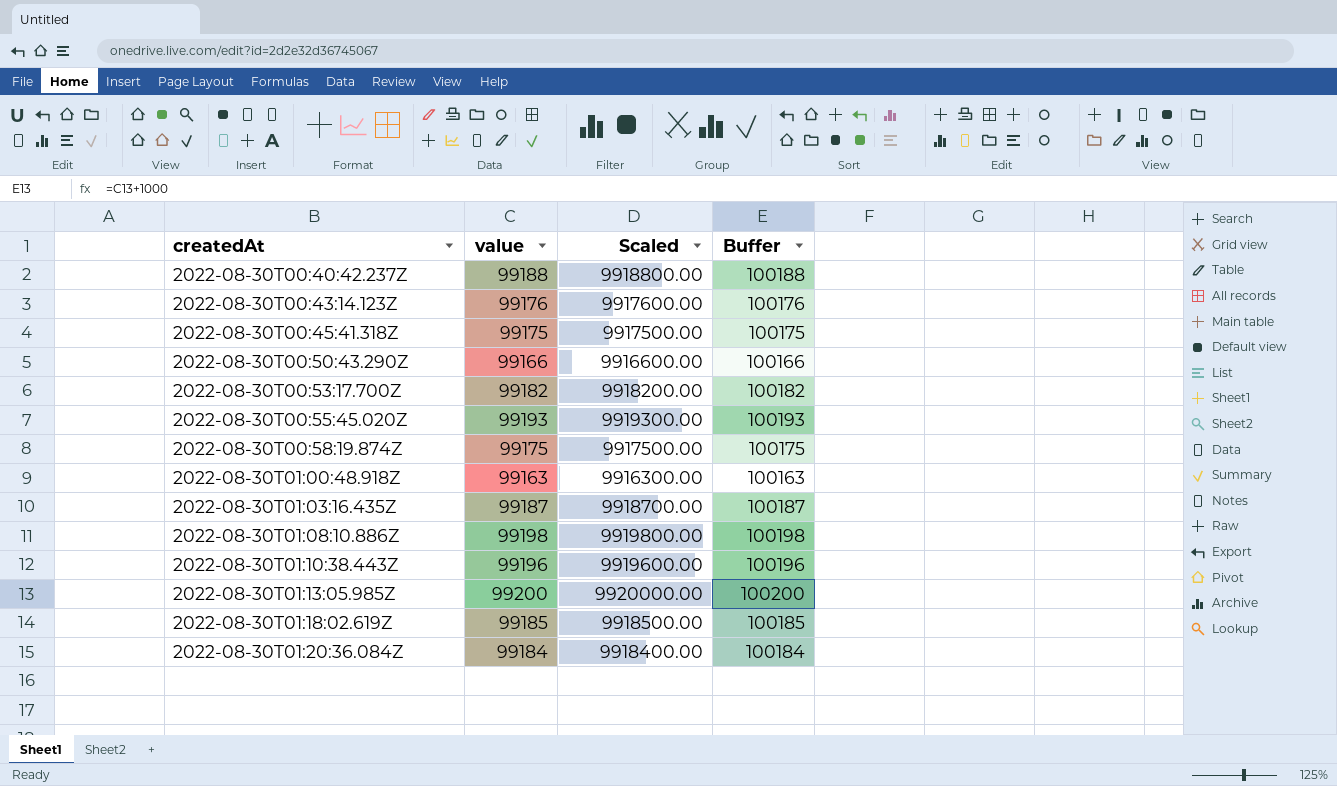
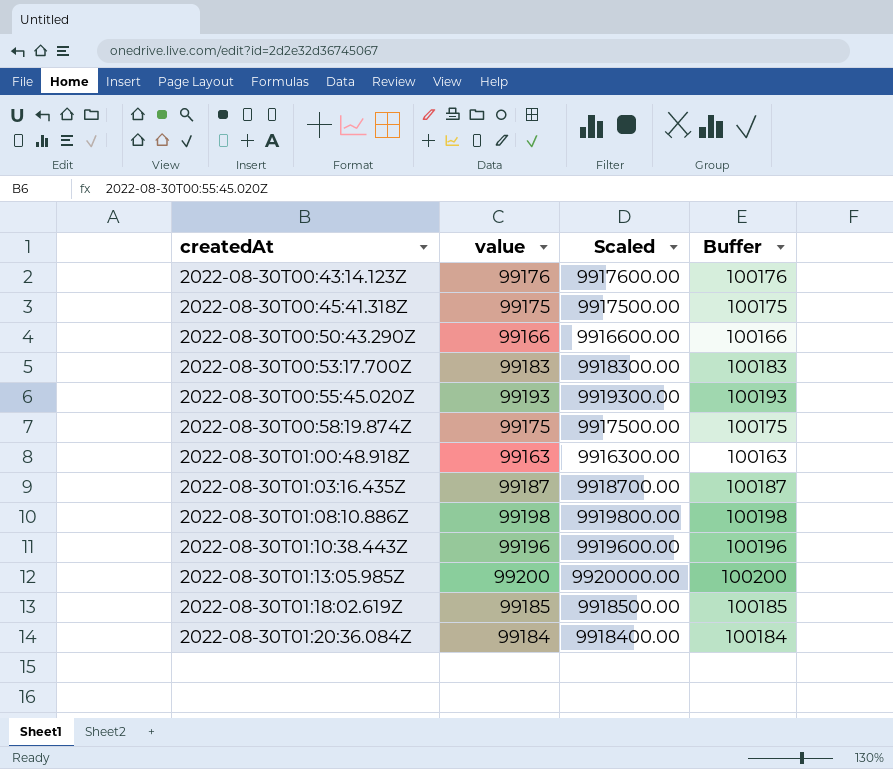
row 2022-08-30T00:40:42.237Z: 99188 | 9918800.00 | 100188 -> none
2022-08-30T00:53:17.700Z | value: 99182 -> 99183
2022-08-30T00:53:17.700Z | Scaled: 9918200.00 -> 9918300.00
2022-08-30T00:53:17.700Z | Buffer: 100182 -> 100183

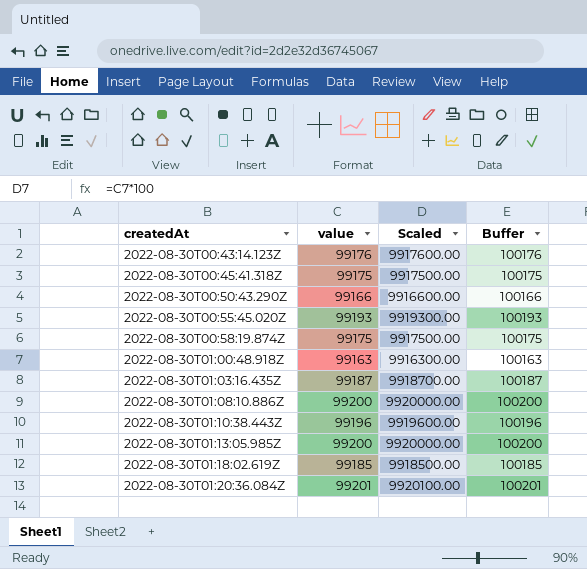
row 2022-08-30T00:53:17.700Z: 99183 | 9918300.00 | 100183 -> none
2022-08-30T01:08:10.886Z | value: 99198 -> 99200
2022-08-30T01:08:10.886Z | Scaled: 9919800.00 -> 9920000.00
2022-08-30T01:08:10.886Z | Buffer: 100198 -> 100200
2022-08-30T01:20:36.084Z | value: 99184 -> 99201
2022-08-30T01:20:36.084Z | Scaled: 9918400.00 -> 9920100.00
2022-08-30T01:20:36.084Z | Buffer: 100184 -> 100201

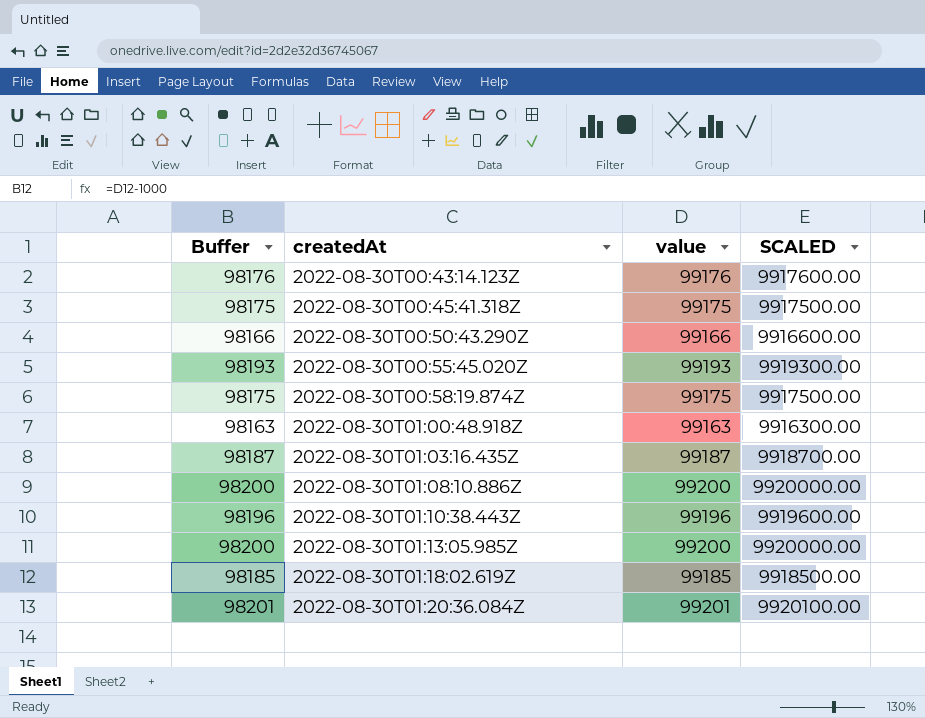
column Buffer | formula: [value] + 1000 -> [value] - 1000
column Buffer | position: 4 -> 1
column name: Scaled -> SCALED

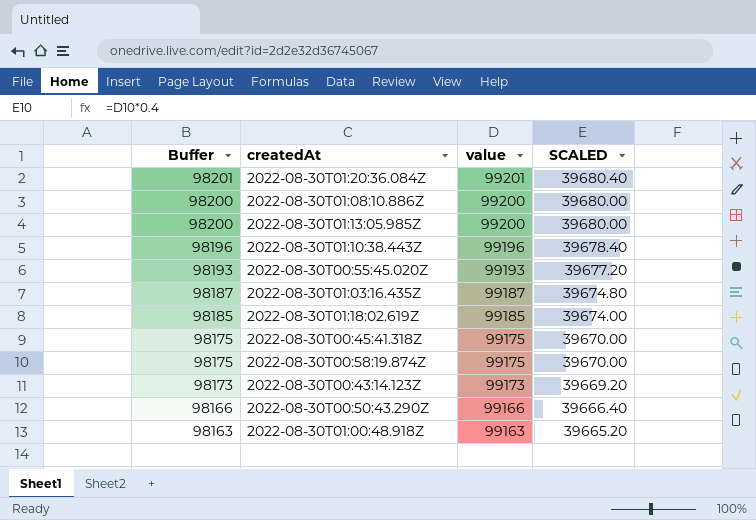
row order: createdAt ascending -> Buffer descending
column SCALED | formula: [value] * 100 -> [value] * 0.4
2022-08-30T00:43:14.123Z | Buffer: 98176 -> 98173
2022-08-30T00:43:14.123Z | value: 99176 -> 99173

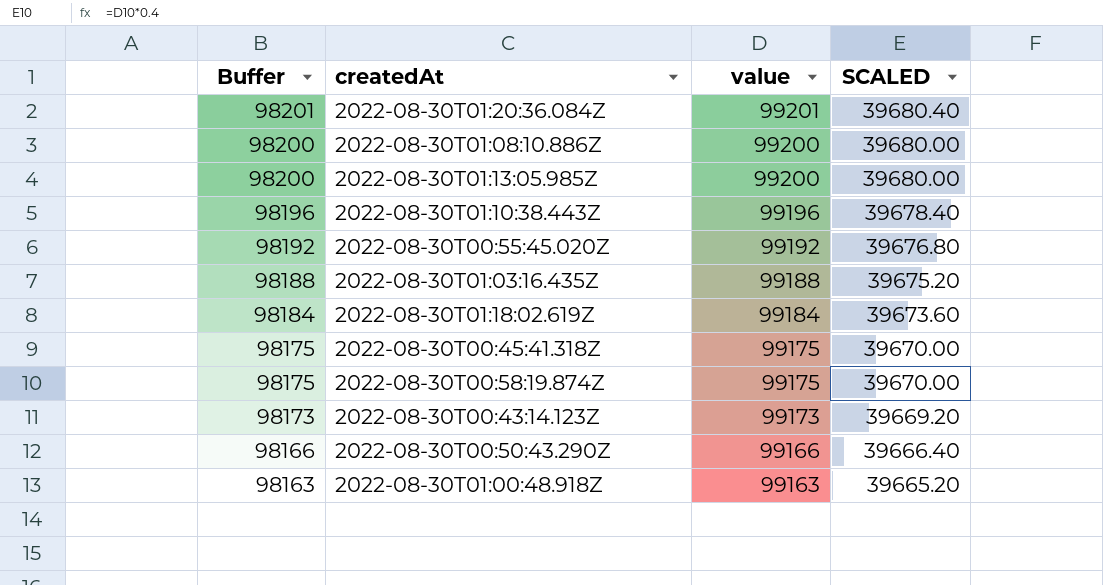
2022-08-30T00:55:45.020Z | Buffer: 98193 -> 98192
2022-08-30T00:55:45.020Z | value: 99193 -> 99192
2022-08-30T00:55:45.020Z | SCALED: 39677.20 -> 39676.80
2022-08-30T01:03:16.435Z | Buffer: 98187 -> 98188
2022-08-30T01:03:16.435Z | value: 99187 -> 99188
2022-08-30T01:03:16.435Z | SCALED: 39674.80 -> 39675.20
2022-08-30T01:18:02.619Z | Buffer: 98185 -> 98184
2022-08-30T01:18:02.619Z | value: 99185 -> 99184
2022-08-30T01:18:02.619Z | SCALED: 39674.00 -> 39673.60

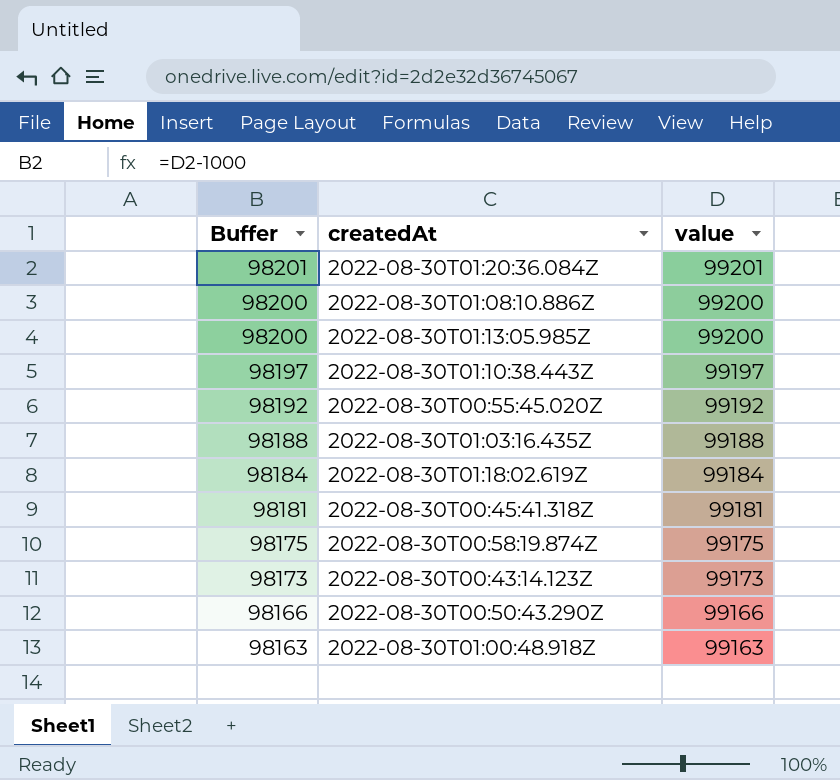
column SCALED | formula: [value] * 0.4 -> none
2022-08-30T01:10:38.443Z | Buffer: 98196 -> 98197
2022-08-30T01:10:38.443Z | value: 99196 -> 99197
2022-08-30T00:45:41.318Z | Buffer: 98175 -> 98181
2022-08-30T00:45:41.318Z | value: 99175 -> 99181

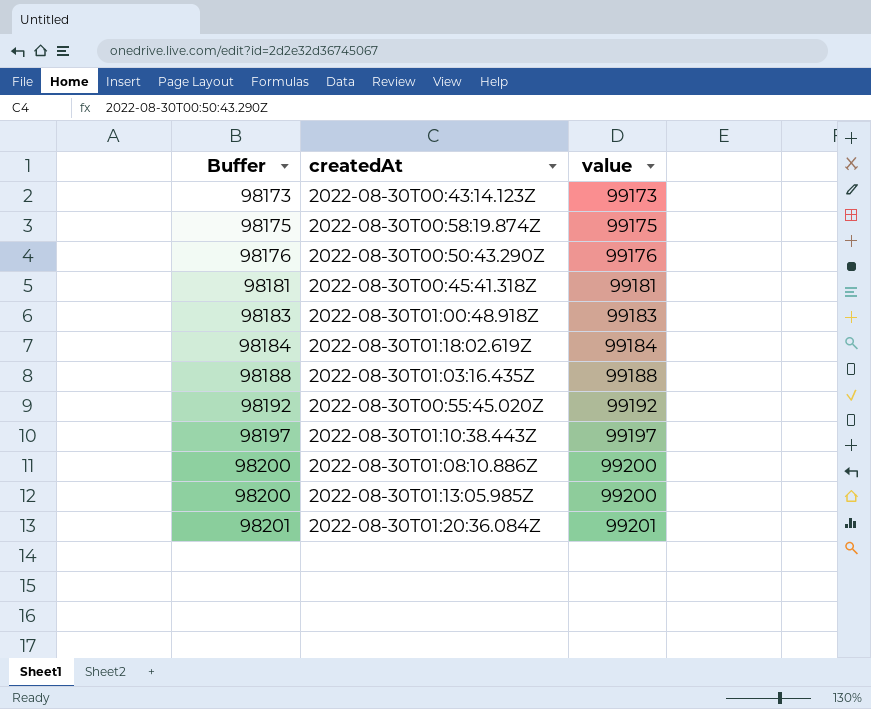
row order: Buffer descending -> Buffer ascending
2022-08-30T00:50:43.290Z | Buffer: 98166 -> 98176
2022-08-30T00:50:43.290Z | value: 99166 -> 99176
2022-08-30T01:00:48.918Z | Buffer: 98163 -> 98183
2022-08-30T01:00:48.918Z | value: 99163 -> 99183

